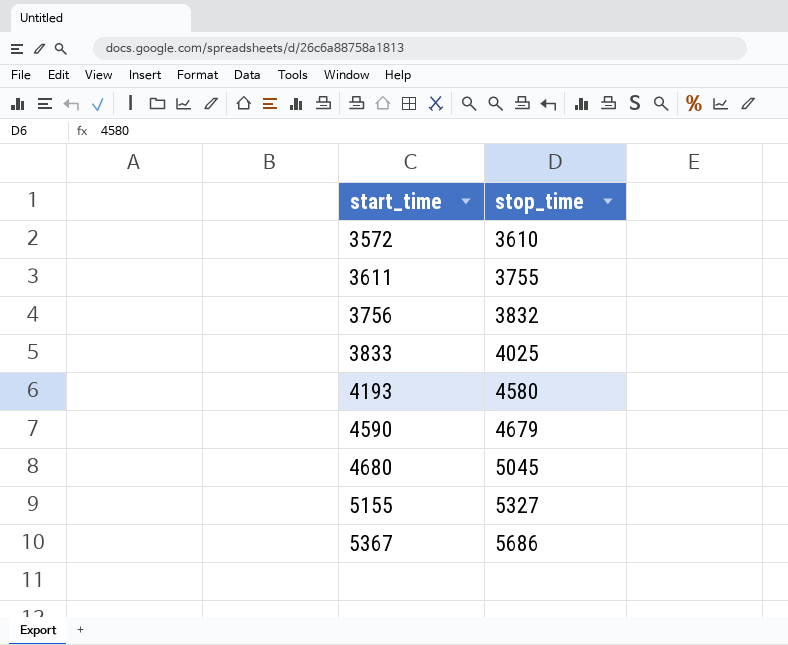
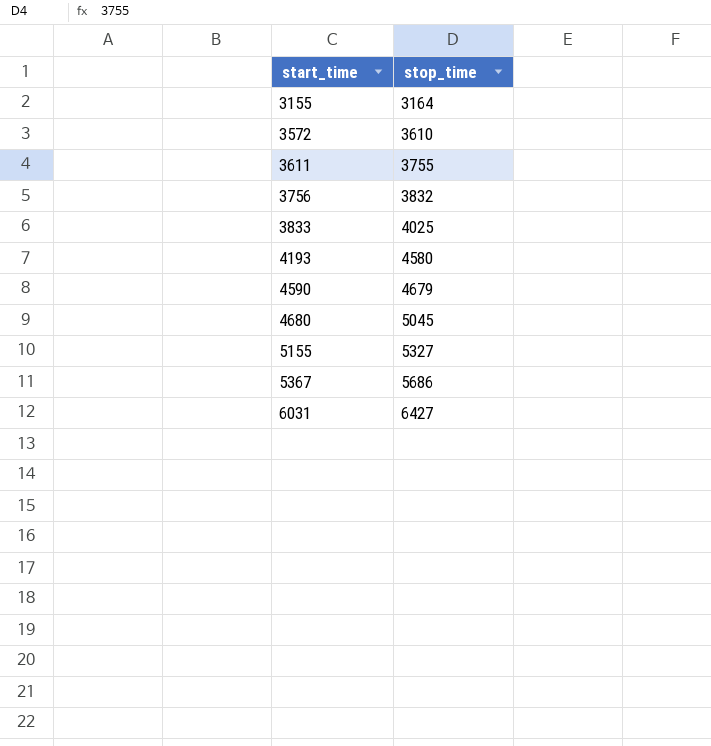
row 3155: none -> 3164
row 6031: none -> 6427

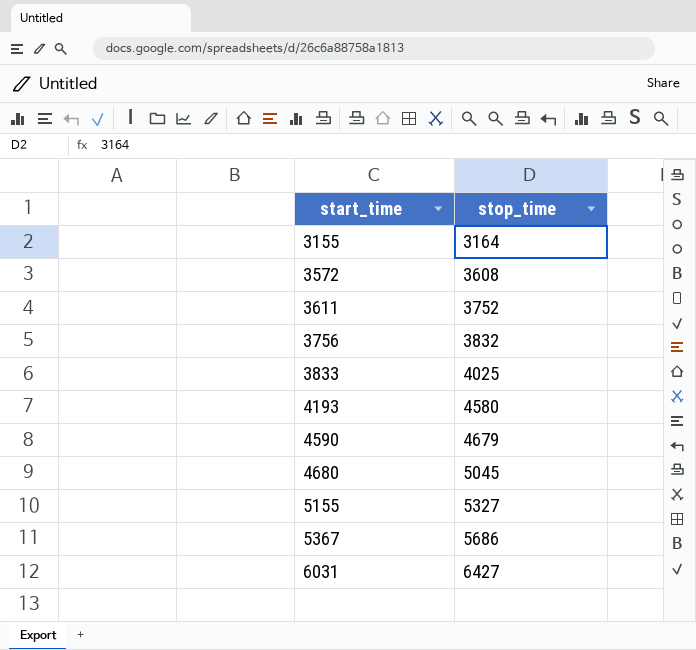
3572 | stop_time: 3610 -> 3608
3611 | stop_time: 3755 -> 3752

